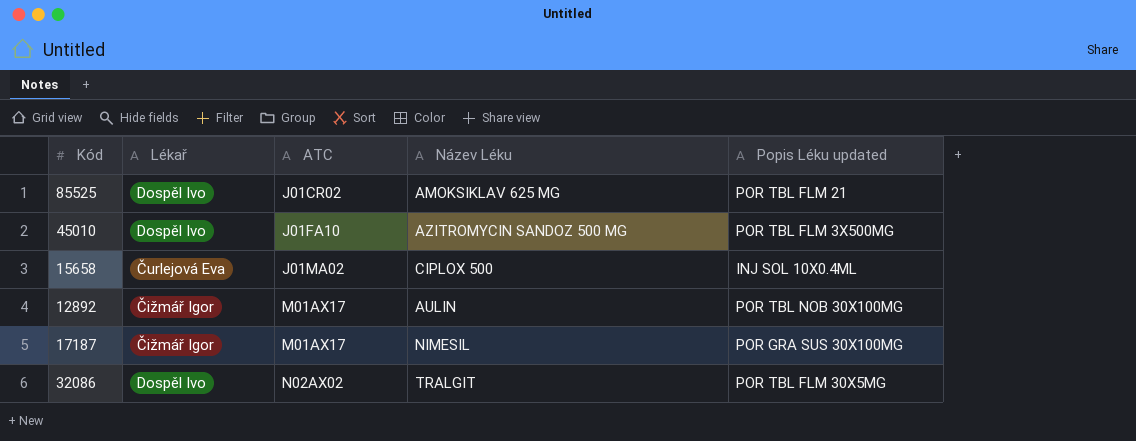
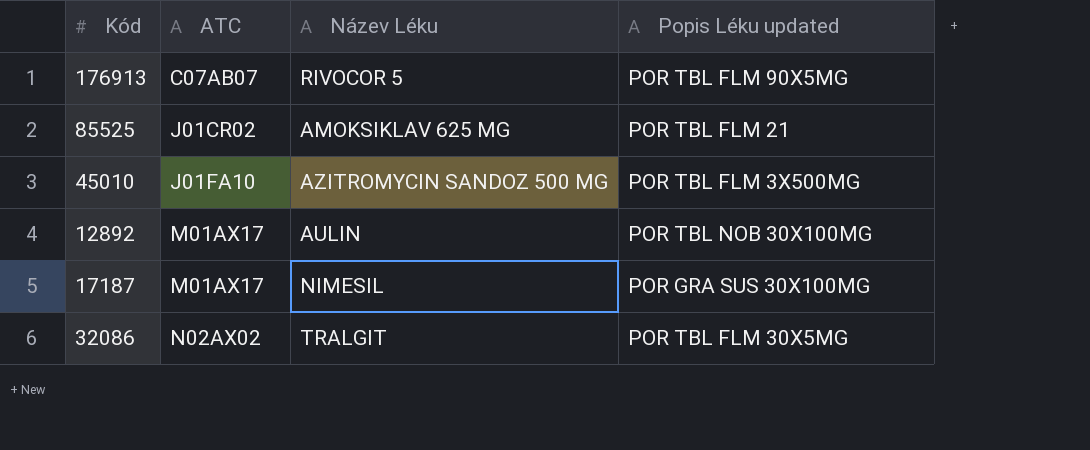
column Lékař | position: 2 -> none
row 15658: Čurlejová Eva | J01MA02 | CIPLOX 500 | INJ SOL 10X0.4ML -> none
row 176913: none -> C07AB07 | RIVOCOR 5 | POR TBL FLM 90X5MG

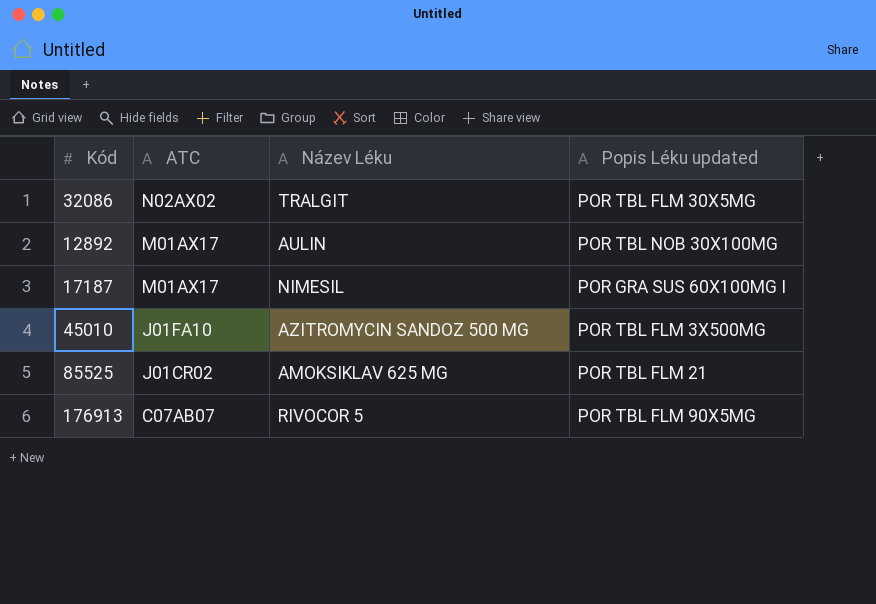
row order: ATC ascending -> ATC descending
17187 | Popis Léku updated: POR GRA SUS 30X100MG -> POR GRA SUS 60X100MG I

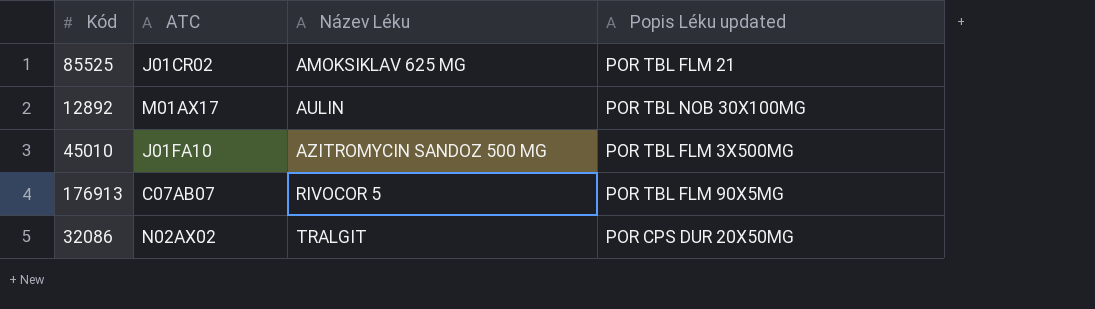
row order: ATC descending -> Název Léku ascending
row 17187: M01AX17 | NIMESIL | POR GRA SUS 60X100MG I -> none
32086 | Popis Léku updated: POR TBL FLM 30X5MG -> POR CPS DUR 20X50MG

